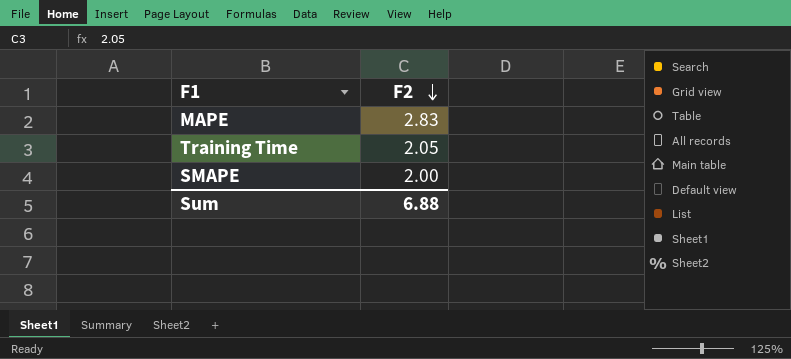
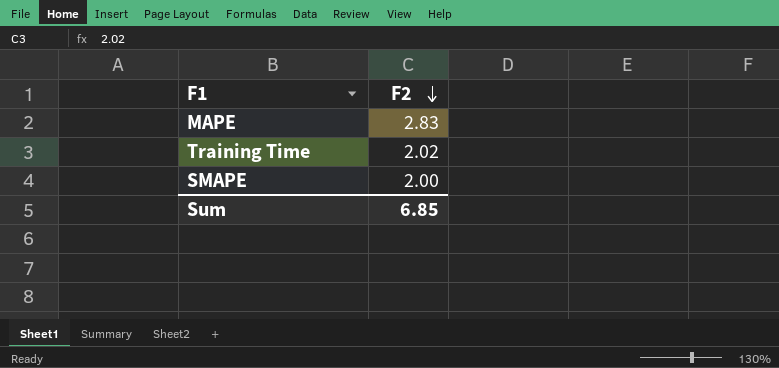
Training Time | F2: 2.05 -> 2.02
Sum | F2: 6.88 -> 6.85

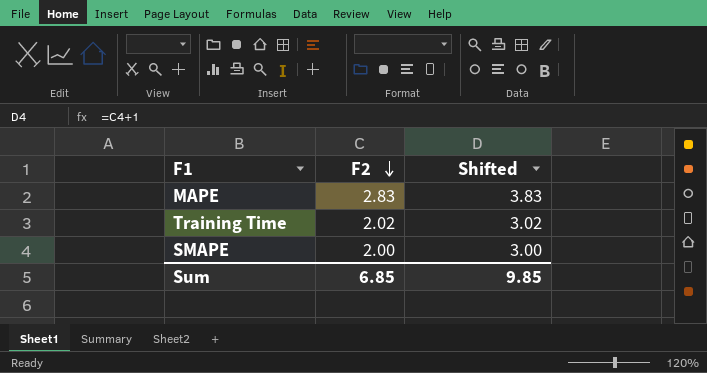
column Shifted | formula: none -> [F2] + 1

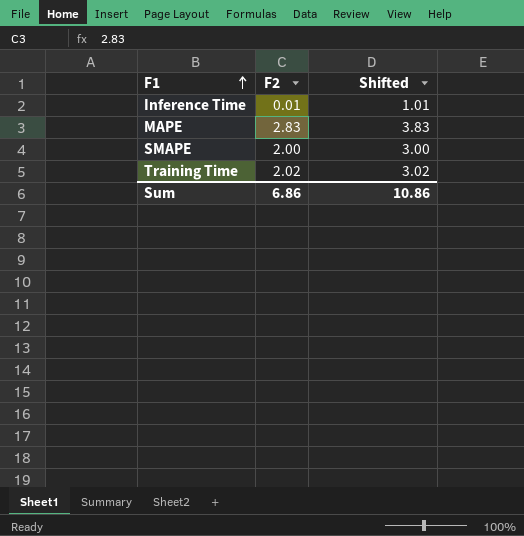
row order: F2 descending -> F1 ascending
row Inference Time: none -> 0.01 | 1.01
Sum | F2: 6.85 -> 6.86
Sum | Shifted: 9.85 -> 10.86

